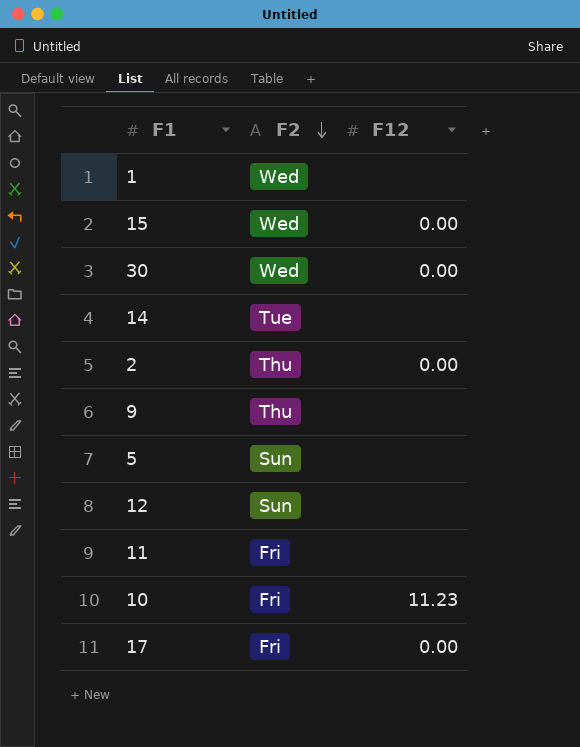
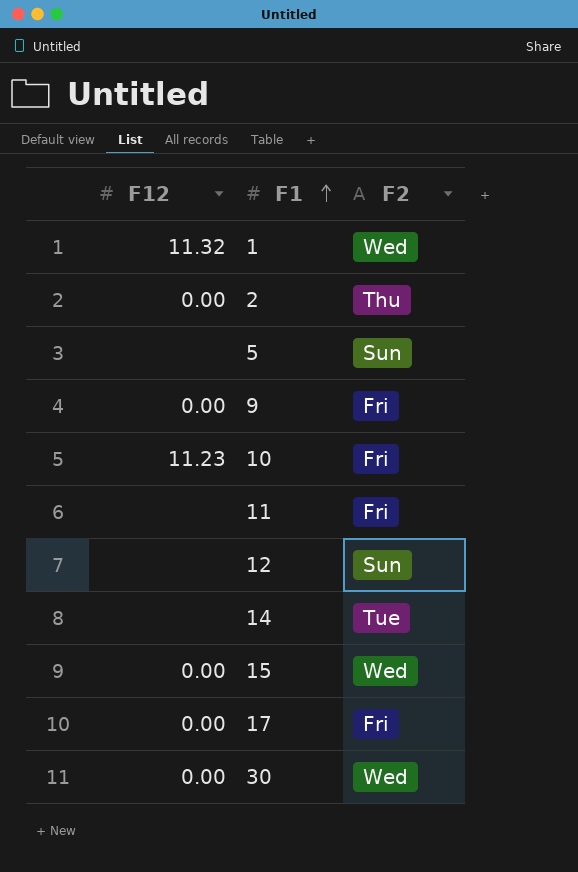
row order: F2 descending -> F1 ascending
column F12 | position: 3 -> 1
1 | F12: none -> 11.32
9 | F12: none -> 0.00
9 | F2: Thu -> Fri

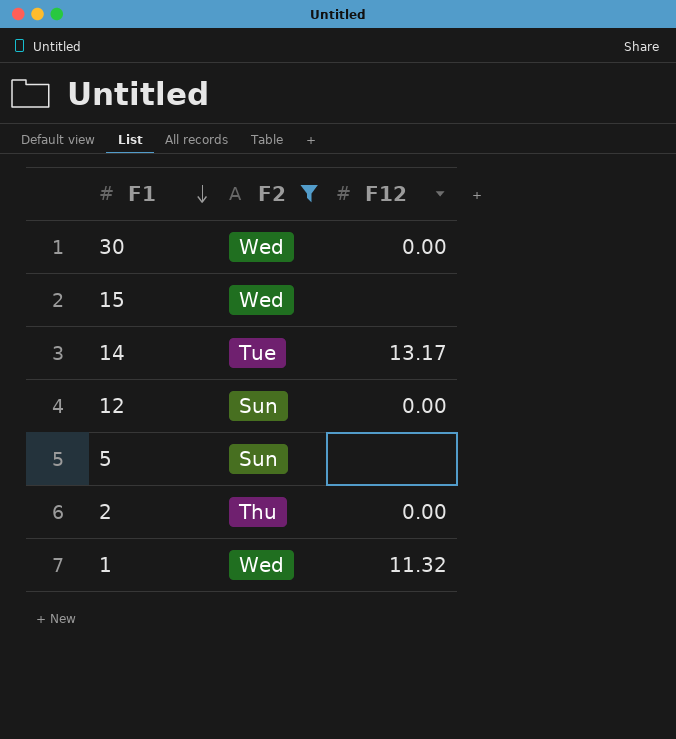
filter: none -> F2 != Fri
row order: F1 ascending -> F1 descending
column F12 | position: 1 -> 3
15 | F12: 0.00 -> none
14 | F12: none -> 13.17
12 | F12: none -> 0.00

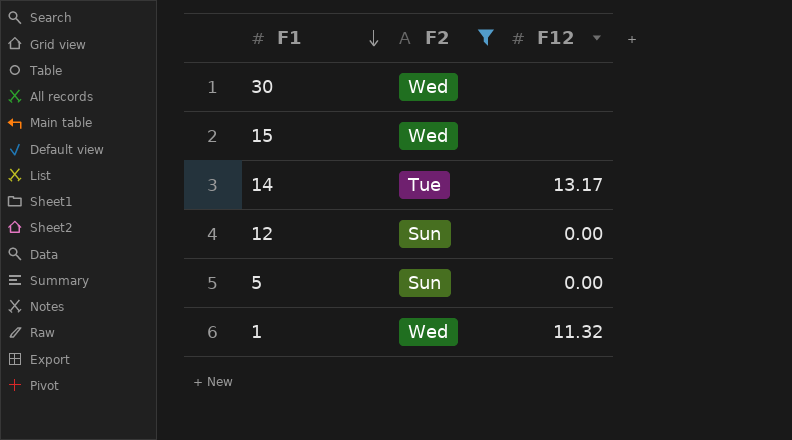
row 2: Thu | 0.00 -> none
30 | F12: 0.00 -> none
5 | F12: none -> 0.00

